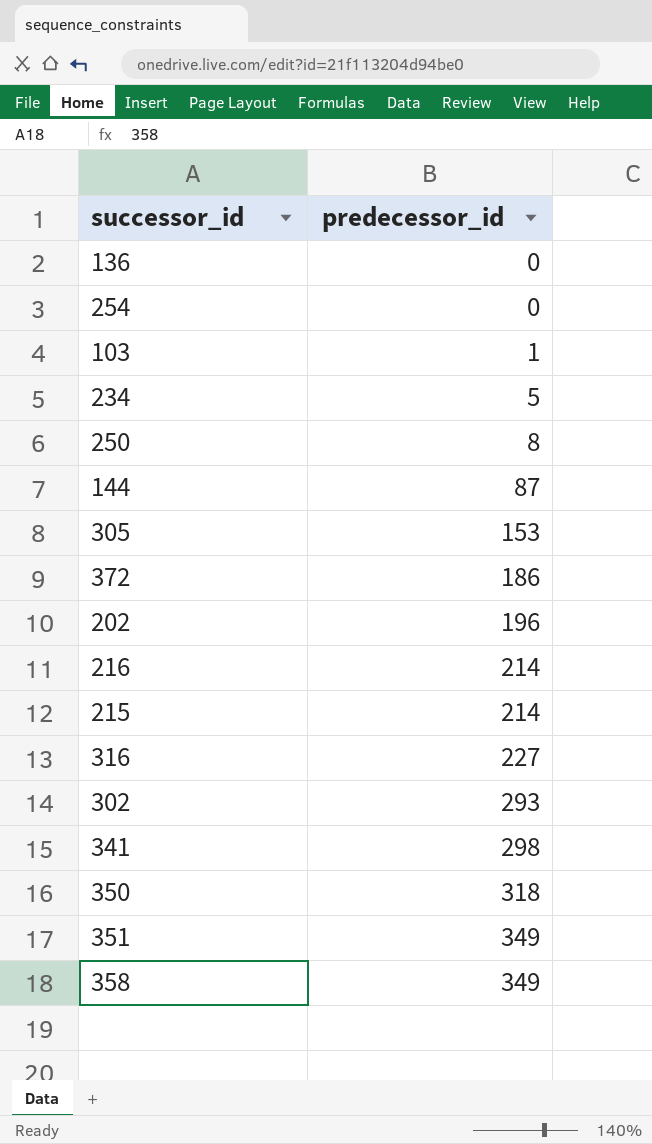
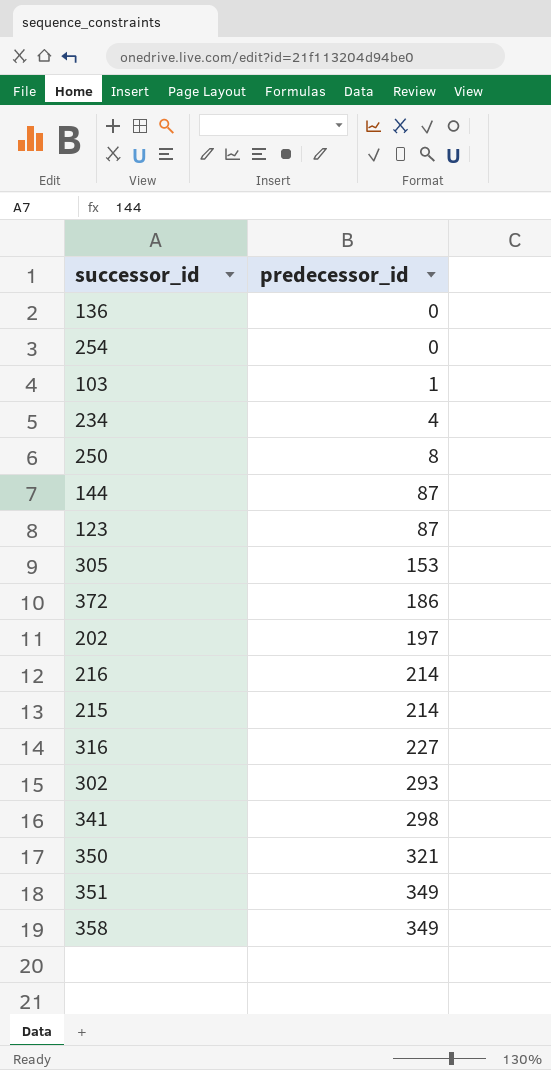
234 | predecessor_id: 5 -> 4
row 123: none -> 87
202 | predecessor_id: 196 -> 197
350 | predecessor_id: 318 -> 321

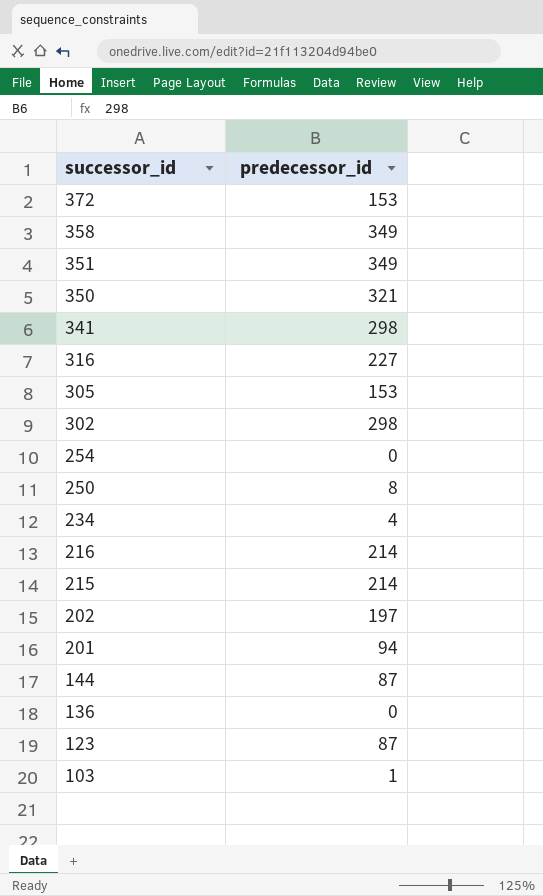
row order: predecessor_id ascending -> successor_id descending
372 | predecessor_id: 186 -> 153
302 | predecessor_id: 293 -> 298
row 201: none -> 94

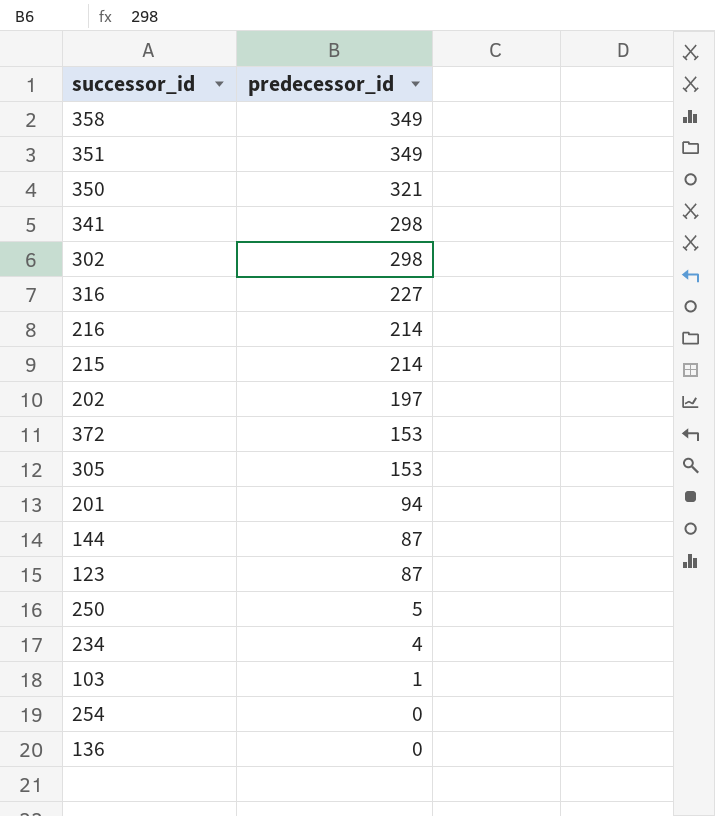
row order: successor_id descending -> predecessor_id descending
250 | predecessor_id: 8 -> 5

